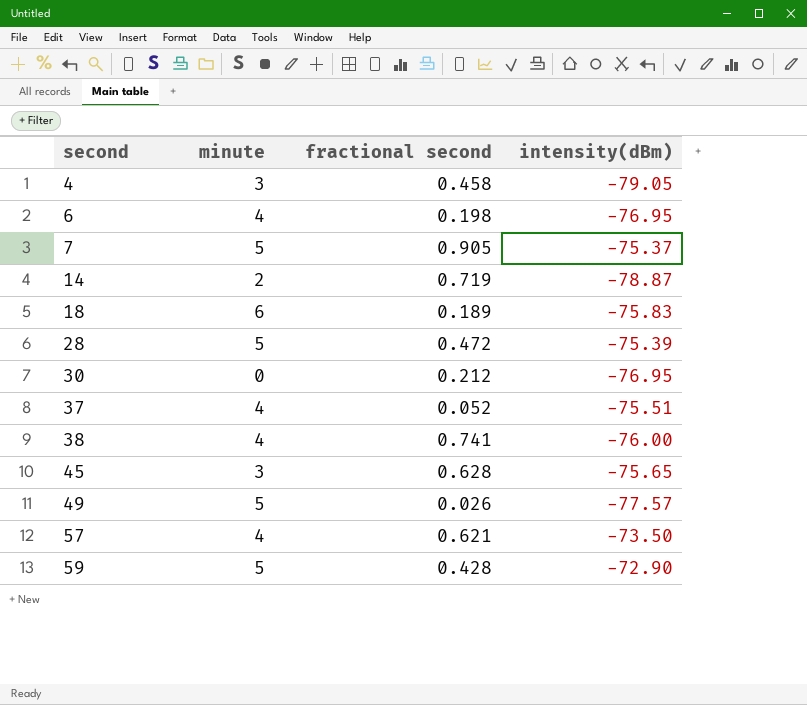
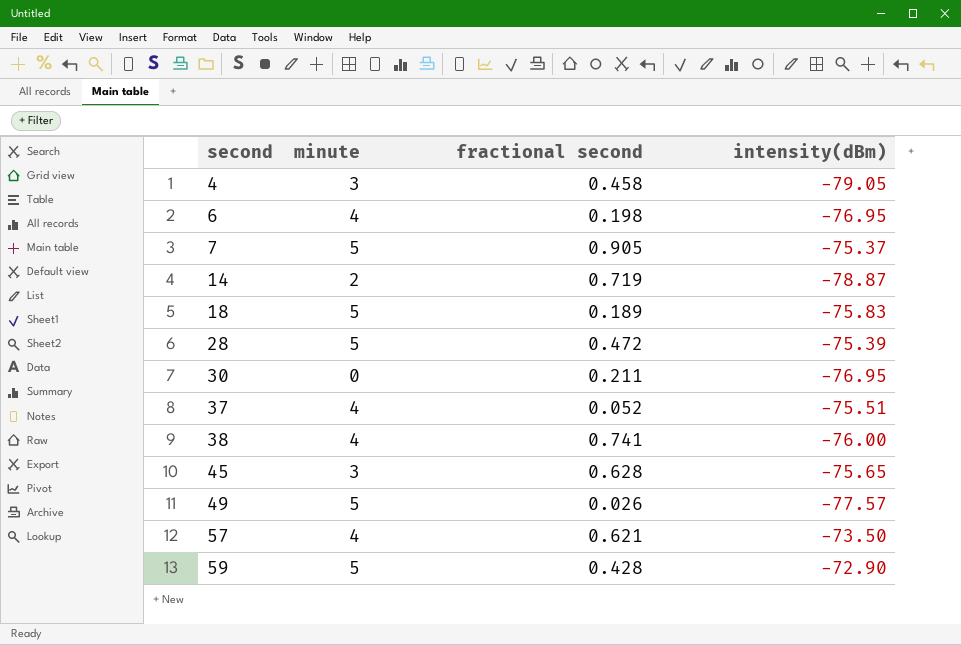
18 | minute: 6 -> 5
30 | fractional second: 0.212 -> 0.211

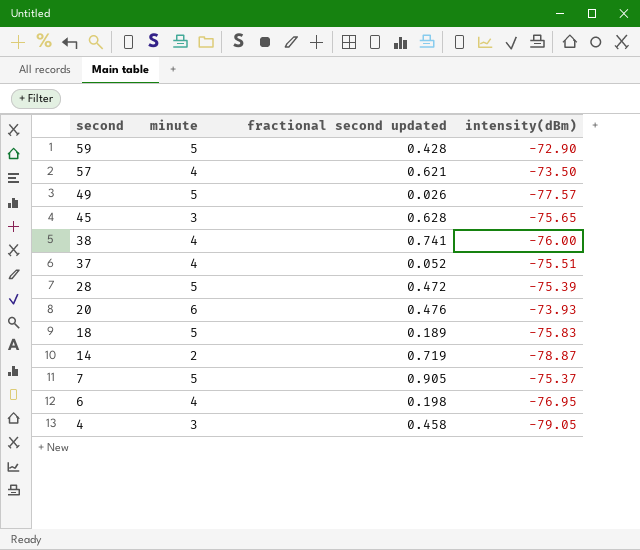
row order: second ascending -> second descending
column name: fractional second -> fractional second updated
row 30: 0 | 0.211 | -76.95 -> none
row 20: none -> 6 | 0.476 | -73.93

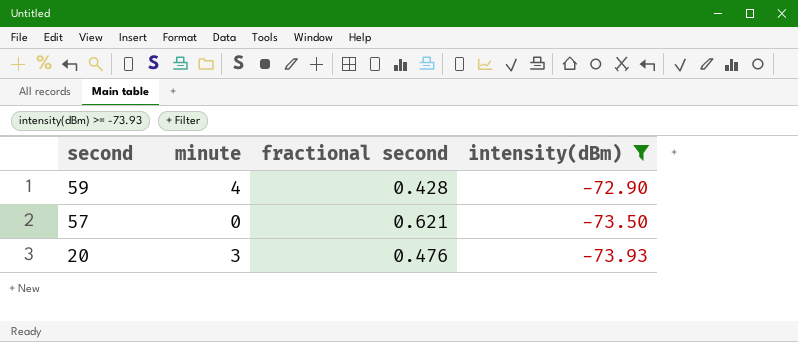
filter: none -> intensity(dBm) >= -73.93
column name: fractional second updated -> fractional second
59 | minute: 5 -> 4
57 | minute: 4 -> 0
20 | minute: 6 -> 3

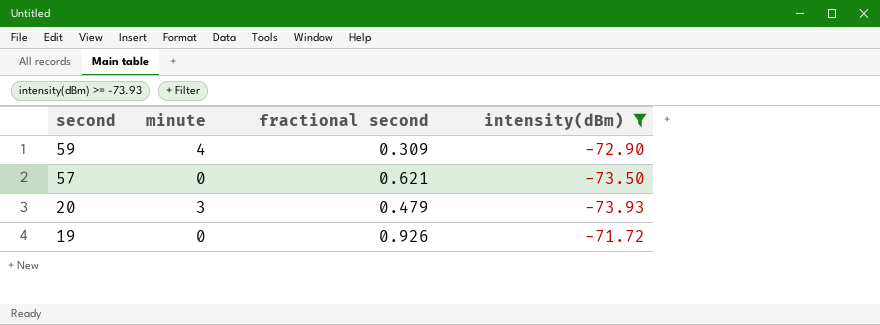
59 | fractional second: 0.428 -> 0.309
20 | fractional second: 0.476 -> 0.479
row 19: none -> 0 | 0.926 | -71.72

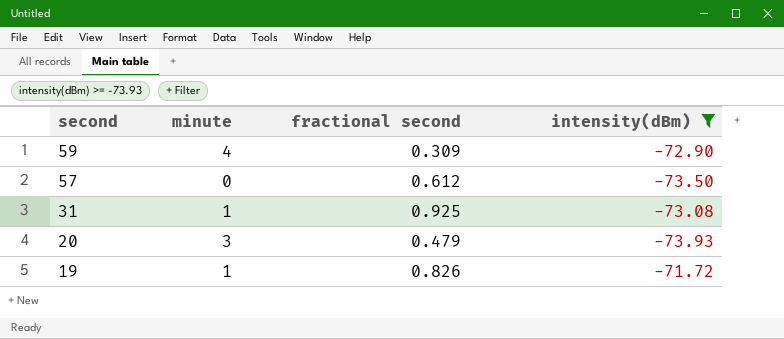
57 | fractional second: 0.621 -> 0.612
row 31: none -> 1 | 0.925 | -73.08
19 | minute: 0 -> 1
19 | fractional second: 0.926 -> 0.826

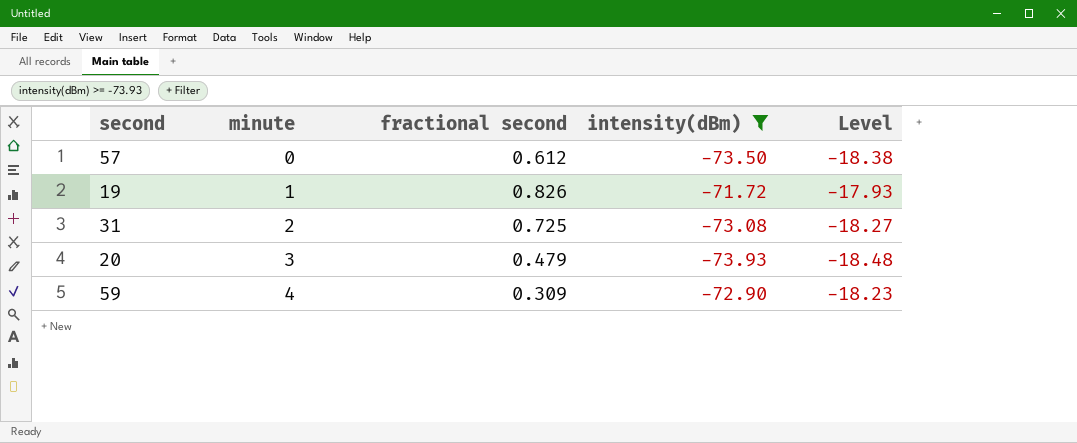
row order: second descending -> minute ascending
column Level | formula: none -> [intensity(dBm)] * 0.25
31 | minute: 1 -> 2
31 | fractional second: 0.925 -> 0.725

